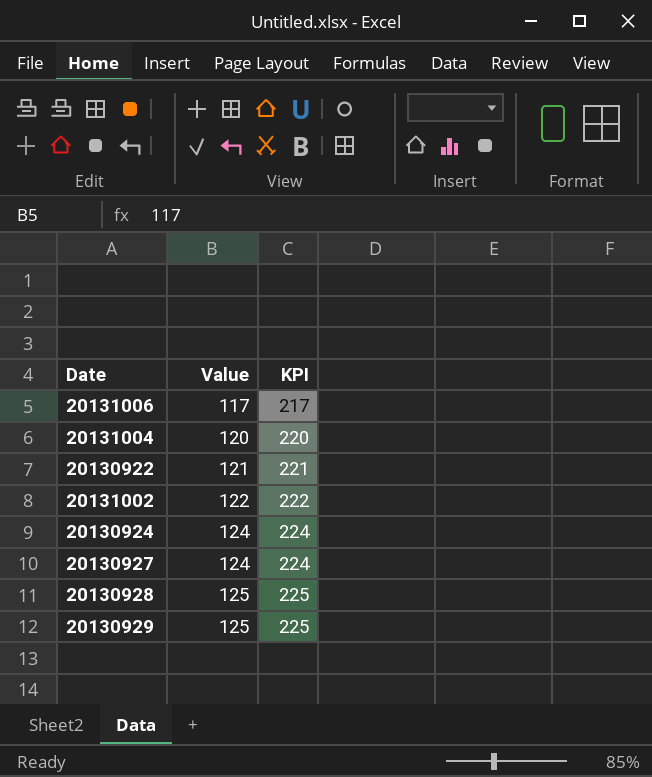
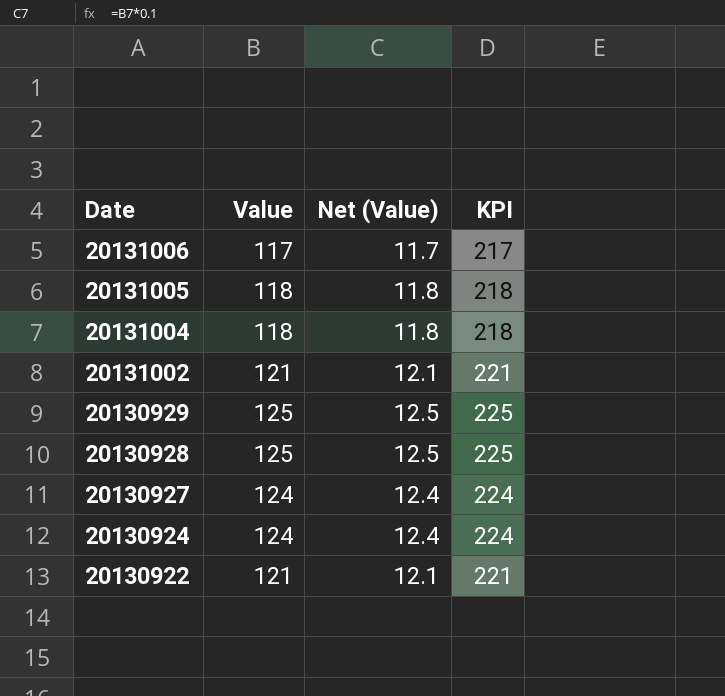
row order: Value ascending -> Date descending
column Net (Value) | formula: none -> [Value] * 0.1
row 20131005: none -> 118 | 11.8 | 218
20131004 | Value: 120 -> 118
20131004 | KPI: 220 -> 218
20131002 | Value: 122 -> 121
20131002 | KPI: 222 -> 221

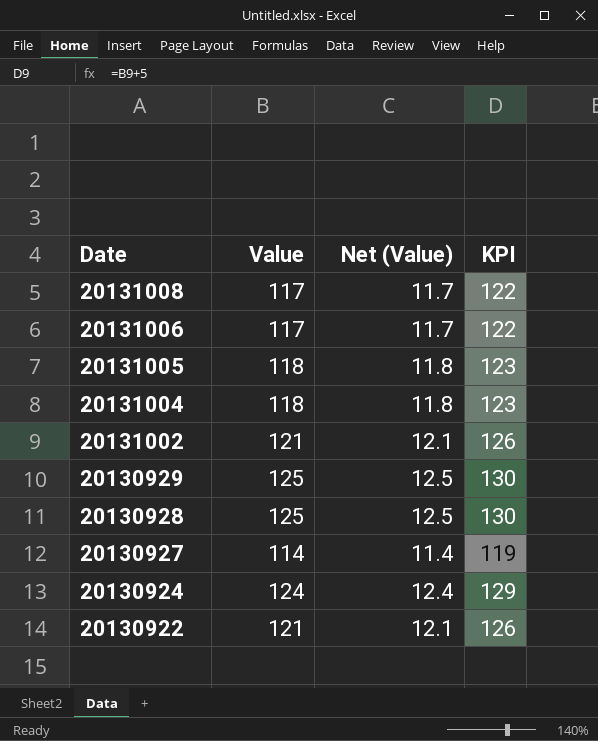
column KPI | formula: [Value] + 100 -> [Value] + 5
row 20131008: none -> 117 | 11.7 | 122
20130927 | Value: 124 -> 114
20130927 | Net (Value): 12.4 -> 11.4

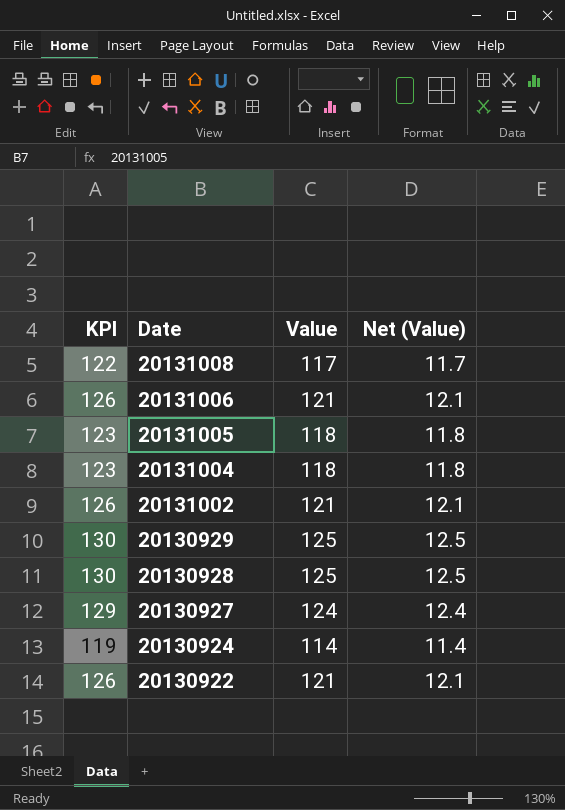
column KPI | position: 4 -> 1
20131006 | KPI: 122 -> 126
20131006 | Value: 117 -> 121
20131006 | Net (Value): 11.7 -> 12.1
20130927 | KPI: 119 -> 129
20130927 | Value: 114 -> 124
20130927 | Net (Value): 11.4 -> 12.4
20130924 | KPI: 129 -> 119
20130924 | Value: 124 -> 114
20130924 | Net (Value): 12.4 -> 11.4

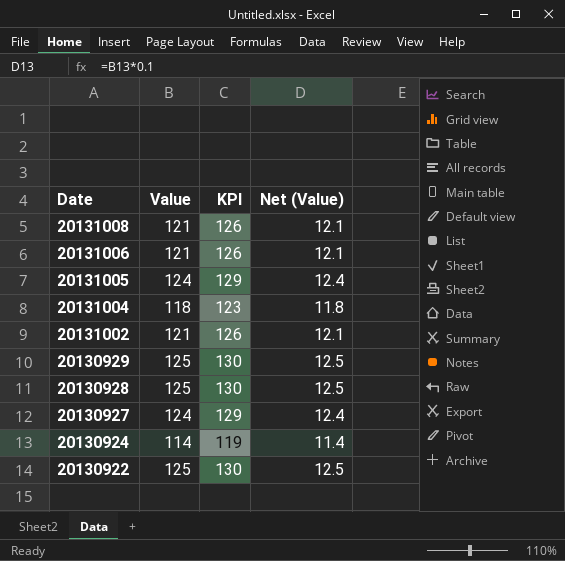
column KPI | position: 1 -> 3
20131008 | Value: 117 -> 121
20131008 | KPI: 122 -> 126
20131008 | Net (Value): 11.7 -> 12.1
20131005 | Value: 118 -> 124
20131005 | KPI: 123 -> 129
20131005 | Net (Value): 11.8 -> 12.4
20130922 | Value: 121 -> 125
20130922 | KPI: 126 -> 130
20130922 | Net (Value): 12.1 -> 12.5

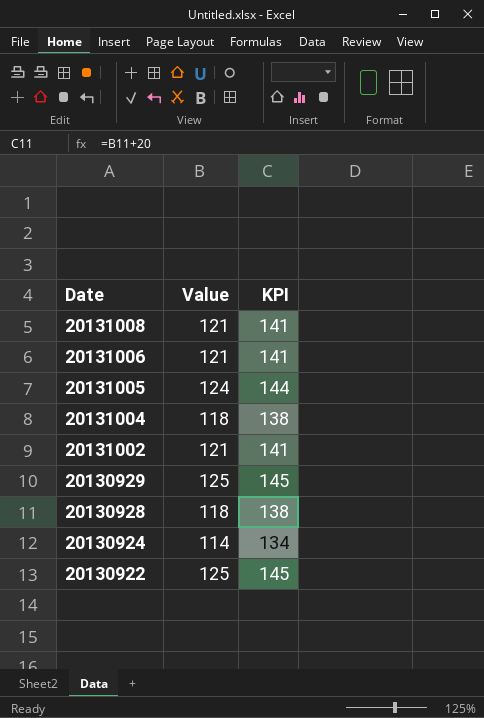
column Net (Value) | formula: [Value] * 0.1 -> none
column KPI | formula: [Value] + 5 -> [Value] + 20
row 20130927: 124 | 129 | 12.4 -> none
20130928 | Value: 125 -> 118

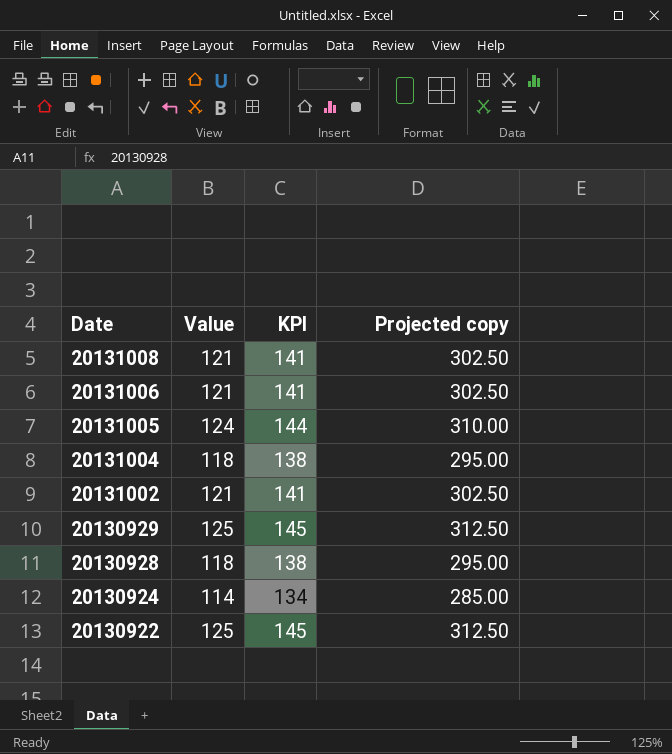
column Projected copy | formula: none -> [Value] * 2.5

